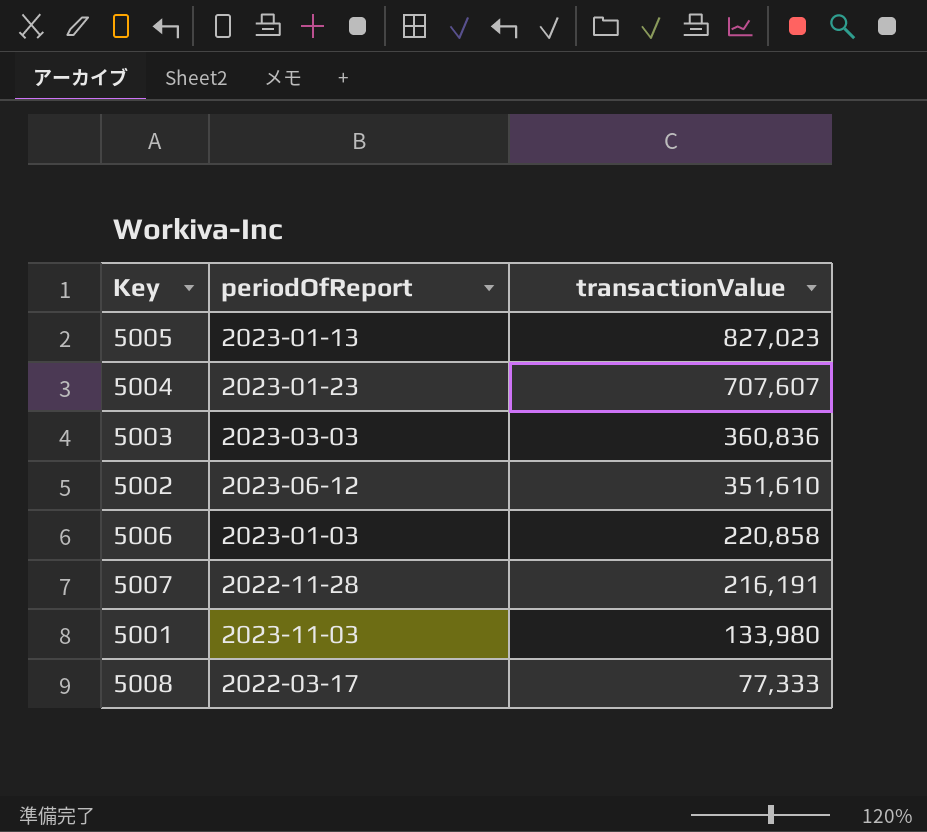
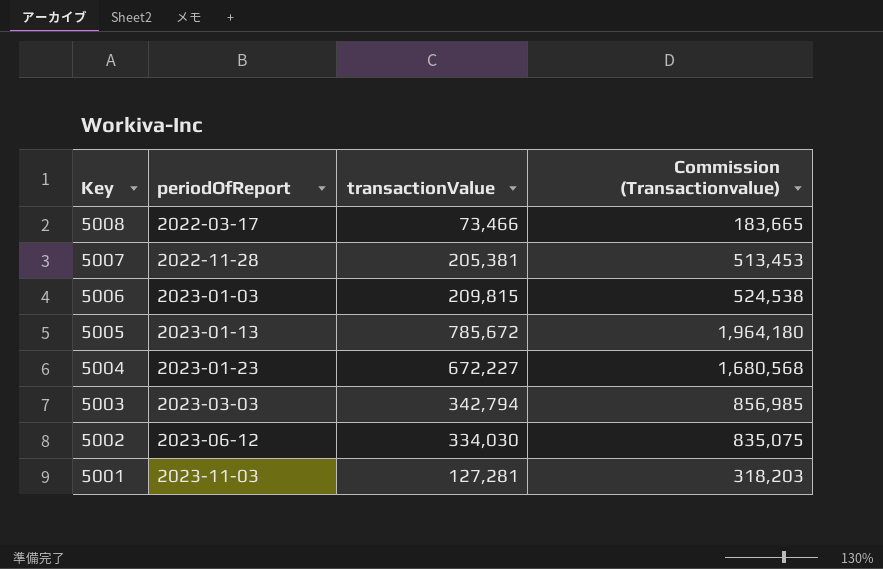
row order: transactionValue descending -> Key descending
column Commission (Transactionvalue) | formula: none -> [transactionValue] * 2.5
5008 | transactionValue: 77,333 -> 73,466
5007 | transactionValue: 216,191 -> 205,381
5006 | transactionValue: 220,858 -> 209,815
5005 | transactionValue: 827,023 -> 785,672
5004 | transactionValue: 707,607 -> 672,227
5003 | transactionValue: 360,836 -> 342,794
5002 | transactionValue: 351,610 -> 334,030
5001 | transactionValue: 133,980 -> 127,281

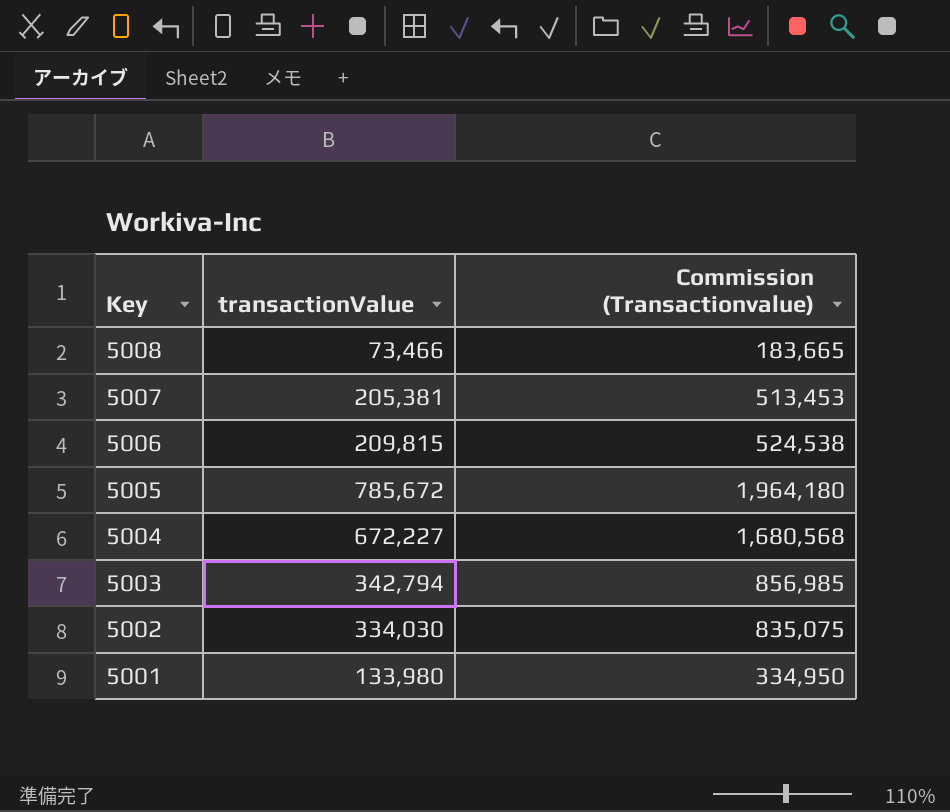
column periodOfReport | position: 2 -> none
5001 | transactionValue: 127,281 -> 133,980
5001 | Commission (Transactionvalue): 318,203 -> 334,950

